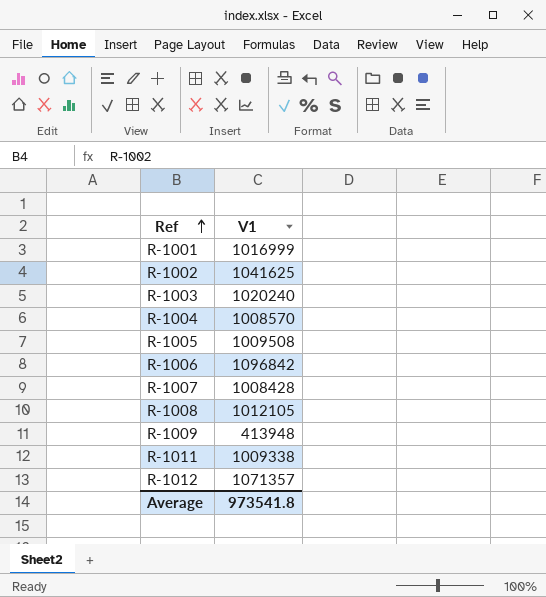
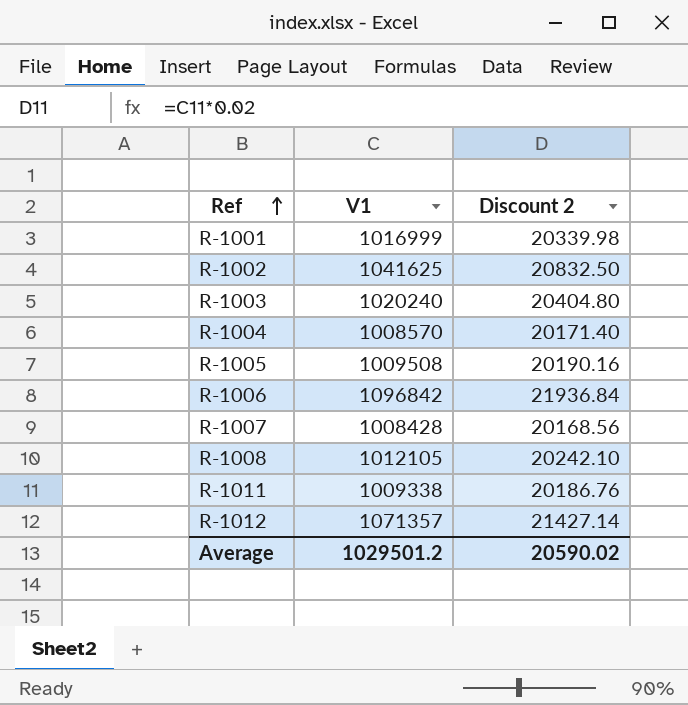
column Discount 2 | formula: none -> [V1] * 0.02
row R-1009: 413948 -> none
Average | V1: 973541.8 -> 1029501.2

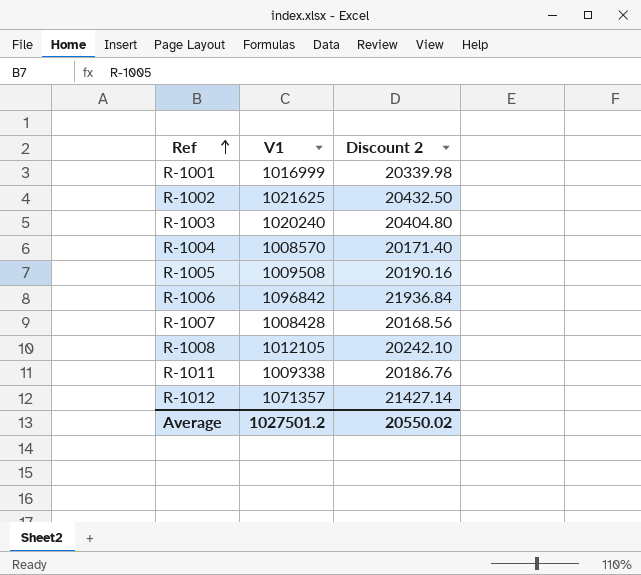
R-1002 | V1: 1041625 -> 1021625
R-1002 | Discount 2: 20832.50 -> 20432.50
Average | V1: 1029501.2 -> 1027501.2
Average | Discount 2: 20590.02 -> 20550.02

